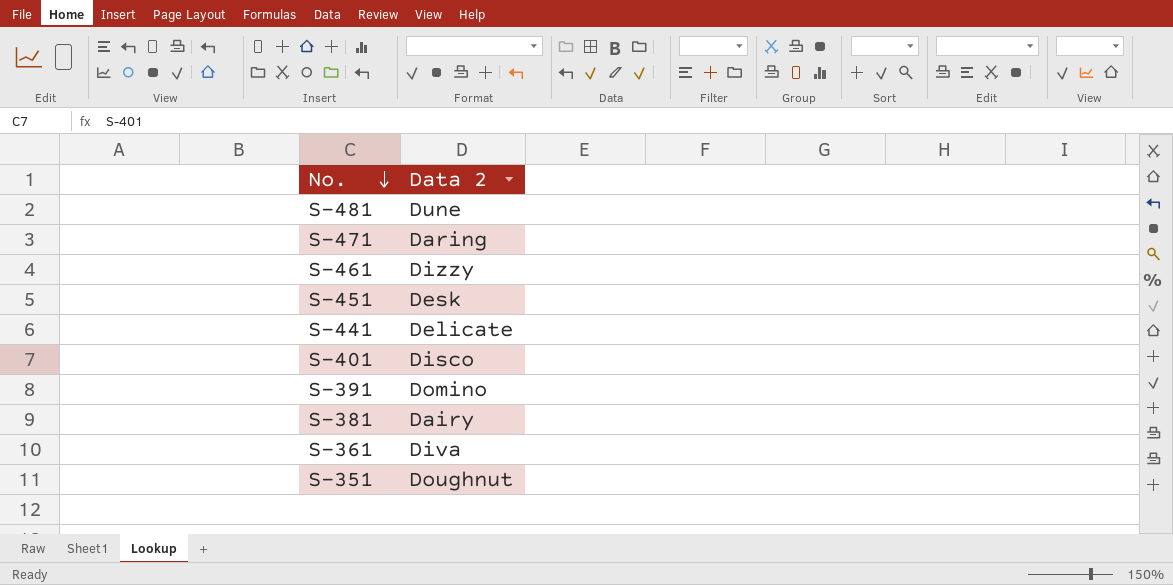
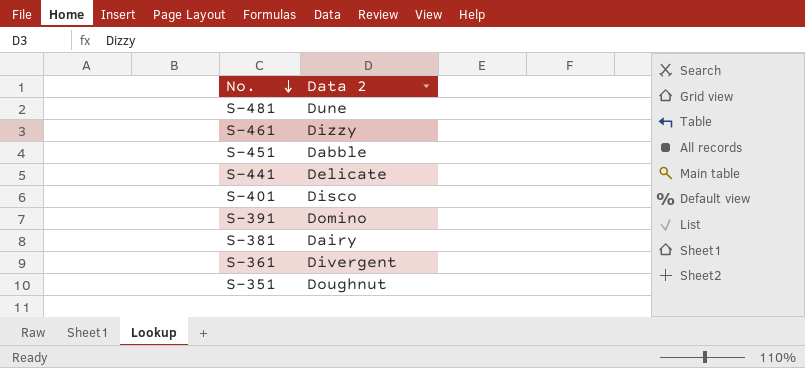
row S-471: Daring -> none
S-451 | Data 2: Desk -> Dabble
S-361 | Data 2: Diva -> Divergent

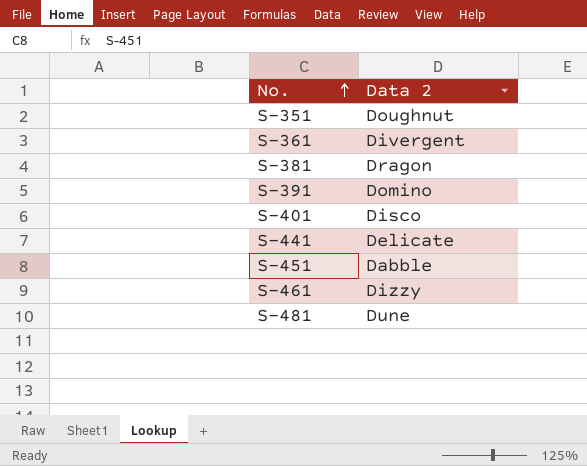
row order: No. descending -> No. ascending
S-381 | Data 2: Dairy -> Dragon

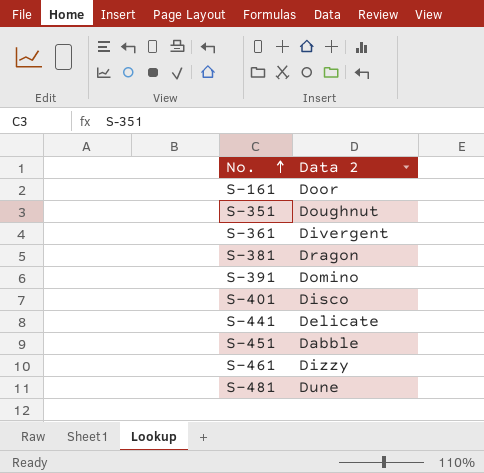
row S-161: none -> Door

